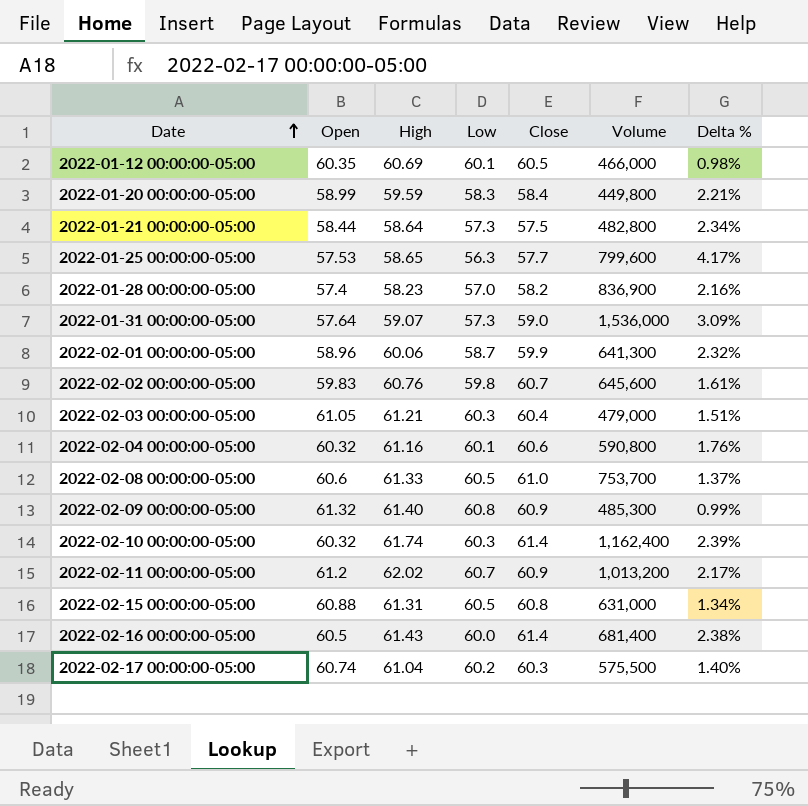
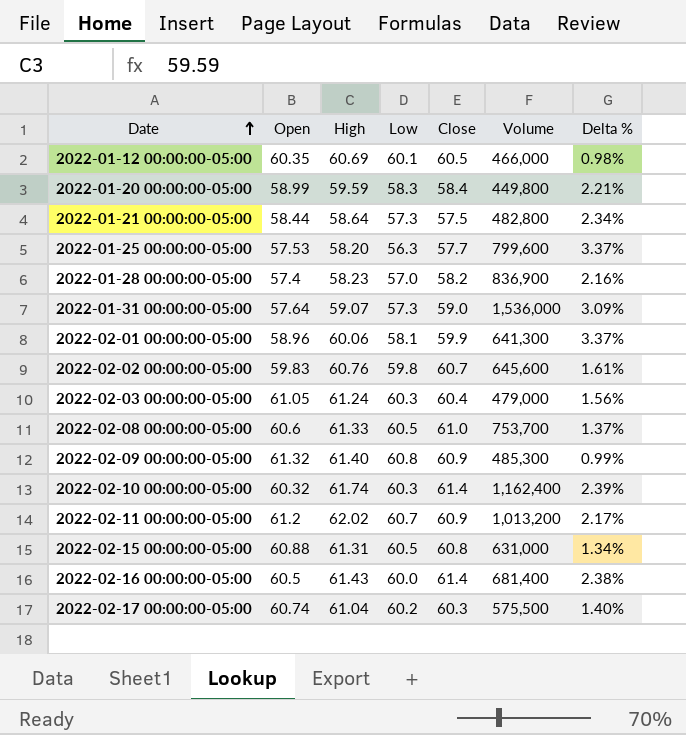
row 2022-02-04 00:00:00-05:00: 60.32 | 61.16 | 60.1 | 60.6 | 590,800 | 1.76% -> none
2022-01-25 00:00:00-05:00 | High: 58.65 -> 58.20
2022-01-25 00:00:00-05:00 | Delta %: 4.17% -> 3.37%
2022-02-01 00:00:00-05:00 | Low: 58.7 -> 58.1
2022-02-01 00:00:00-05:00 | Delta %: 2.32% -> 3.37%
2022-02-03 00:00:00-05:00 | High: 61.21 -> 61.24
2022-02-03 00:00:00-05:00 | Delta %: 1.51% -> 1.56%

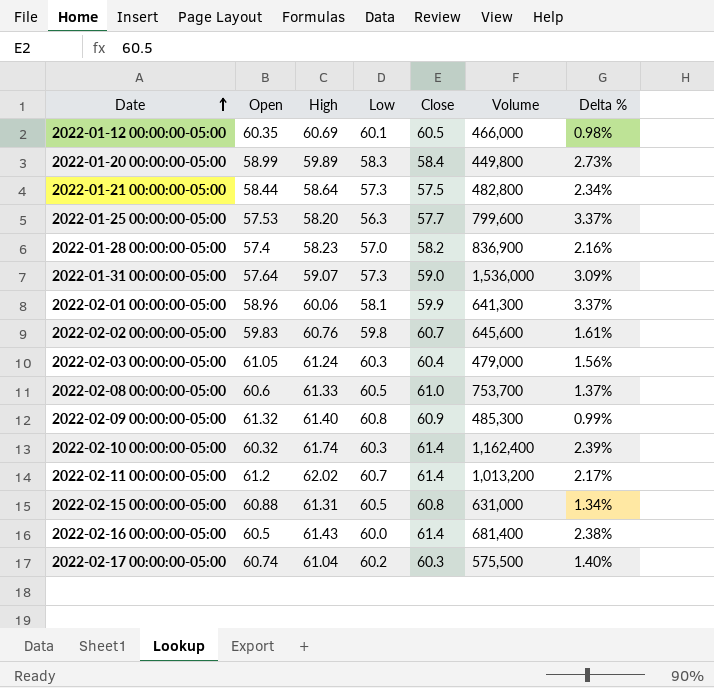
2022-01-20 00:00:00-05:00 | High: 59.59 -> 59.89
2022-01-20 00:00:00-05:00 | Delta %: 2.21% -> 2.73%
2022-02-11 00:00:00-05:00 | Close: 60.9 -> 61.4

